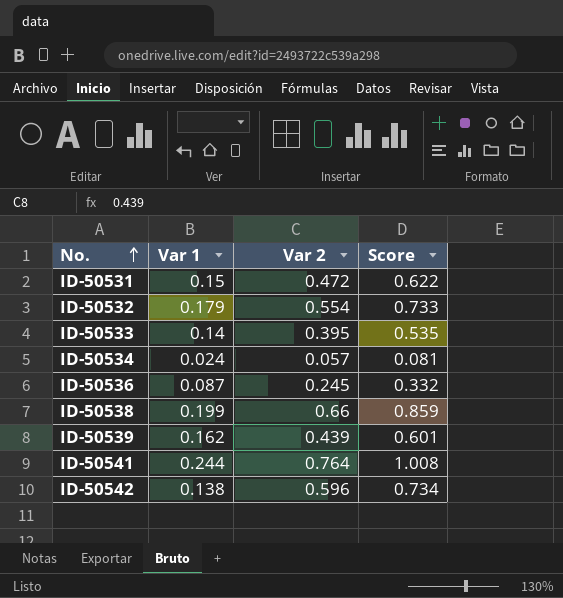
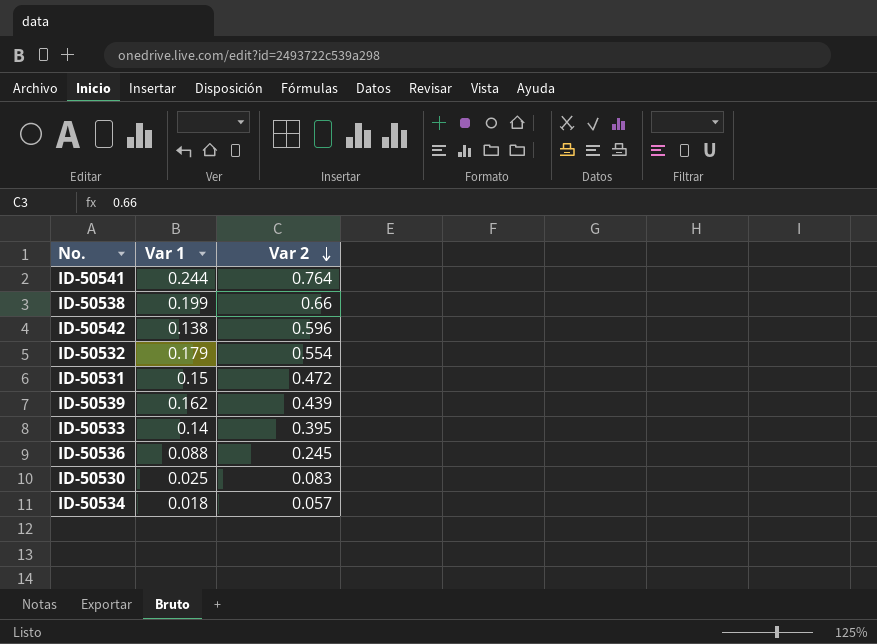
row order: No. ascending -> Var 2 descending
column Score | formula: [Var 1] + [Var 2] -> none
ID-50536 | Var 1: 0.087 -> 0.088
row ID-50530: none -> 0.025 | 0.083
ID-50534 | Var 1: 0.024 -> 0.018

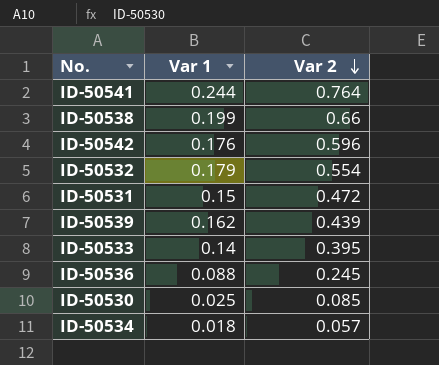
ID-50542 | Var 1: 0.138 -> 0.176
ID-50530 | Var 2: 0.083 -> 0.085

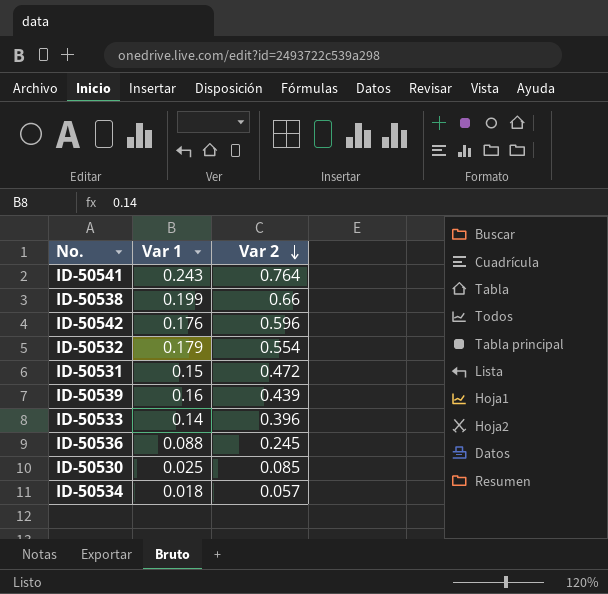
ID-50541 | Var 1: 0.244 -> 0.243
ID-50539 | Var 1: 0.162 -> 0.16
ID-50533 | Var 2: 0.395 -> 0.396

